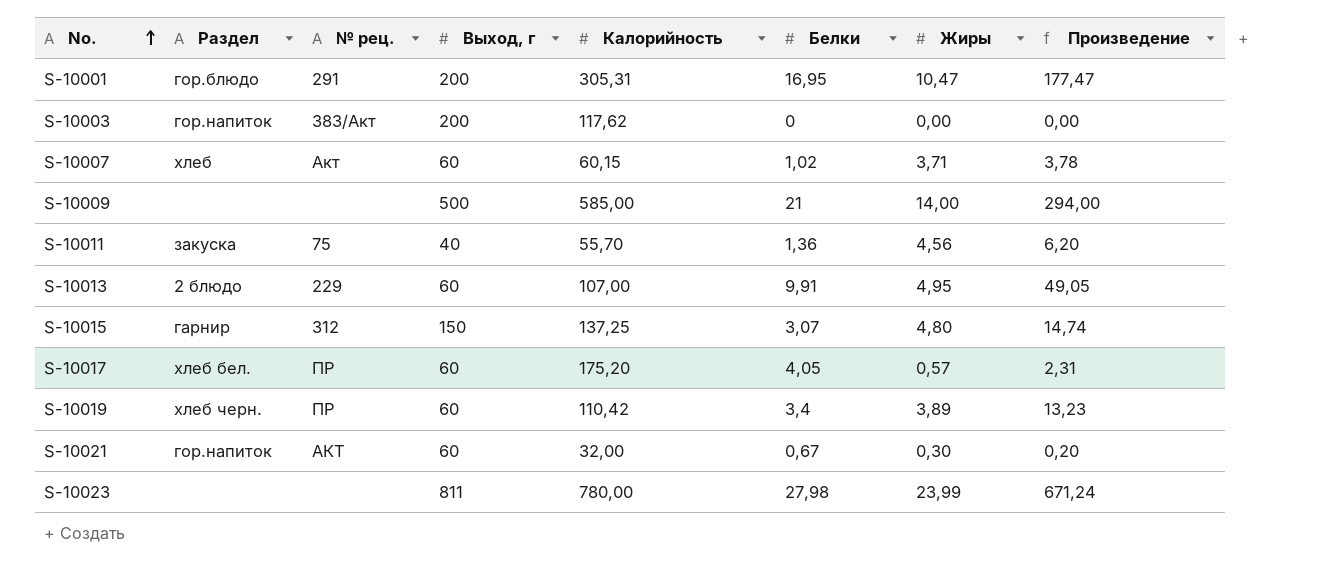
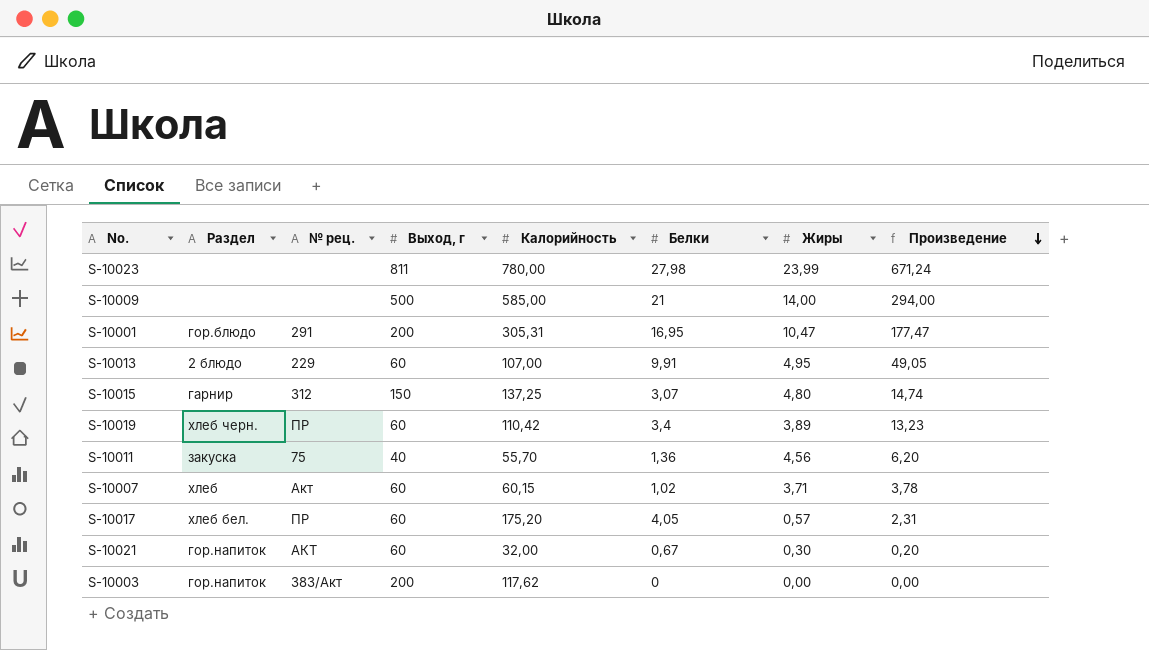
row order: No. ascending -> Произведение descending

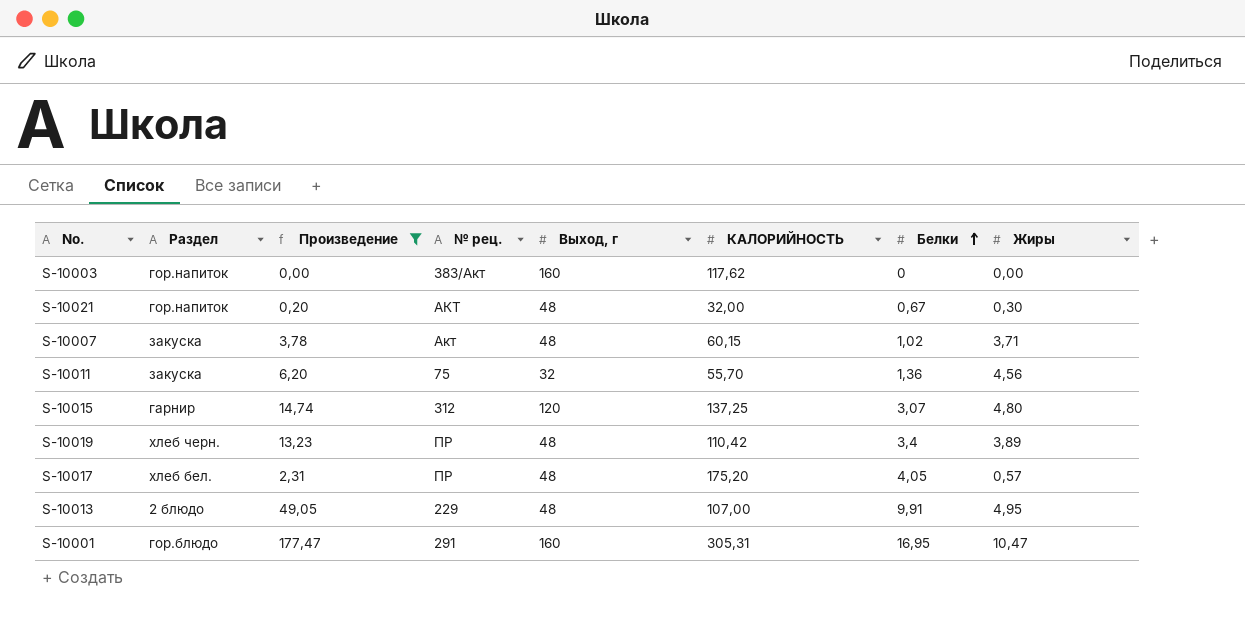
filter: none -> Произведение <= 177,47
row order: Произведение descending -> Белки ascending
column Произведение | position: 8 -> 3
column name: Калорийность -> КАЛОРИЙНОСТЬ
S-10003 | Выход, г: 200 -> 160
S-10021 | Выход, г: 60 -> 48
S-10007 | Раздел: хлеб -> закуска
S-10007 | Выход, г: 60 -> 48
S-10011 | Выход, г: 40 -> 32
S-10015 | Выход, г: 150 -> 120
S-10019 | Выход, г: 60 -> 48
S-10017 | Выход, г: 60 -> 48
S-10013 | Выход, г: 60 -> 48
S-10001 | Выход, г: 200 -> 160

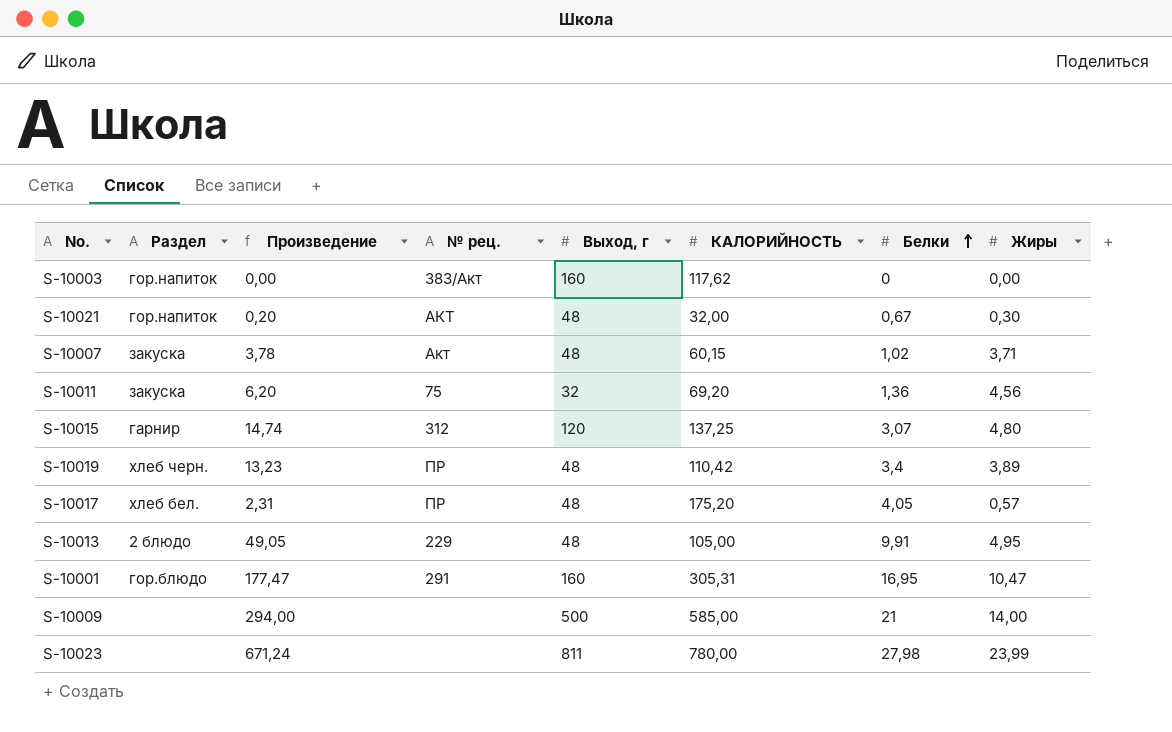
filter: Произведение <= 177,47 -> none
S-10011 | КАЛОРИЙНОСТЬ: 55,70 -> 69,20
S-10013 | КАЛОРИЙНОСТЬ: 107,00 -> 105,00

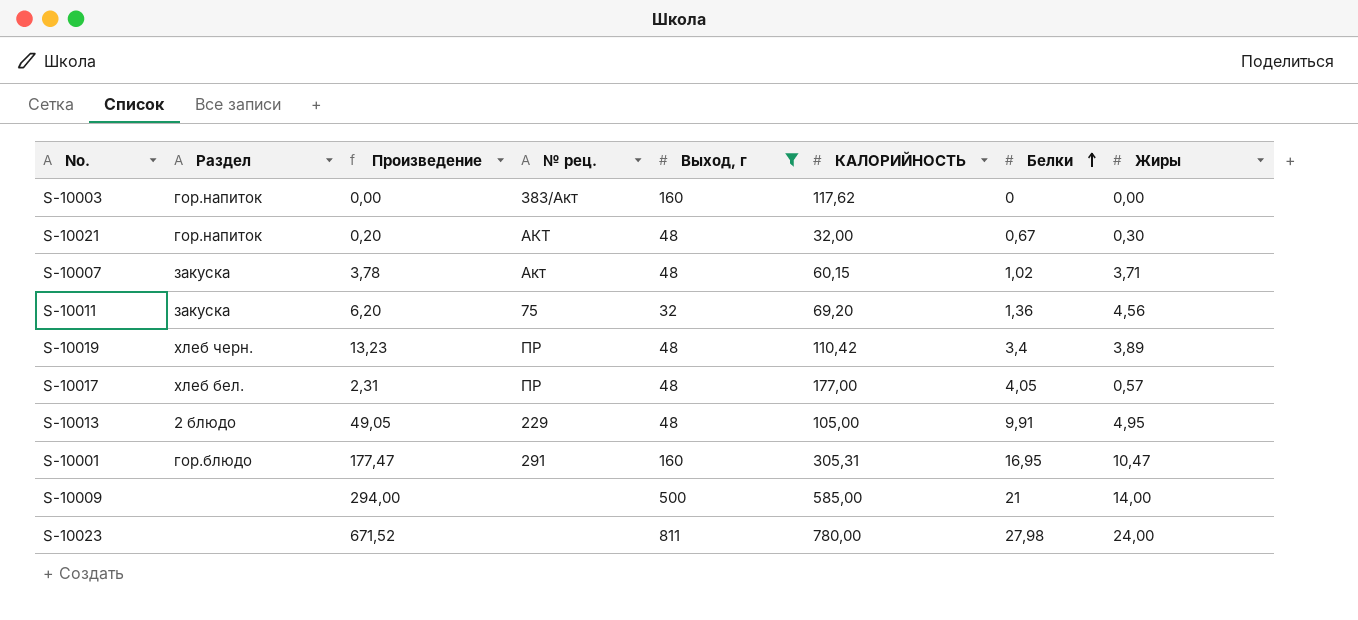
filter: none -> Выход, г != 120
S-10017 | КАЛОРИЙНОСТЬ: 175,20 -> 177,00
S-10023 | Произведение: 671,24 -> 671,52
S-10023 | Жиры: 23,99 -> 24,00

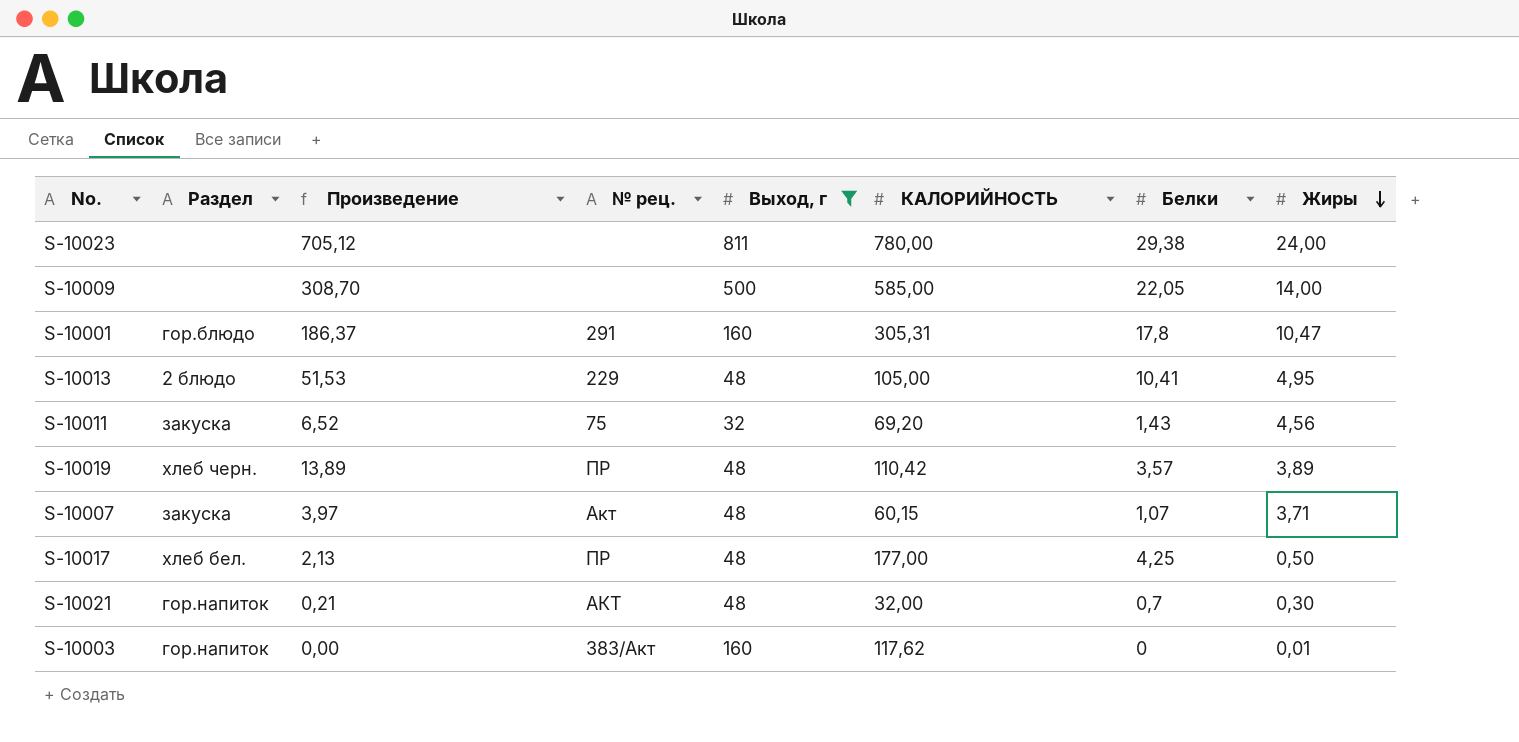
row order: Белки ascending -> Жиры descending
S-10023 | Произведение: 671,52 -> 705,12
S-10023 | Белки: 27,98 -> 29,38
S-10009 | Произведение: 294,00 -> 308,70
S-10009 | Белки: 21 -> 22,05
S-10001 | Произведение: 177,47 -> 186,37
S-10001 | Белки: 16,95 -> 17,8
S-10013 | Произведение: 49,05 -> 51,53
S-10013 | Белки: 9,91 -> 10,41
S-10011 | Произведение: 6,20 -> 6,52
S-10011 | Белки: 1,36 -> 1,43
S-10019 | Произведение: 13,23 -> 13,89
S-10019 | Белки: 3,4 -> 3,57
S-10007 | Произведение: 3,78 -> 3,97
S-10007 | Белки: 1,02 -> 1,07
S-10017 | Произведение: 2,31 -> 2,13
S-10017 | Белки: 4,05 -> 4,25
S-10017 | Жиры: 0,57 -> 0,50
S-10021 | Произведение: 0,20 -> 0,21
S-10021 | Белки: 0,67 -> 0,7
S-10003 | Жиры: 0,00 -> 0,01

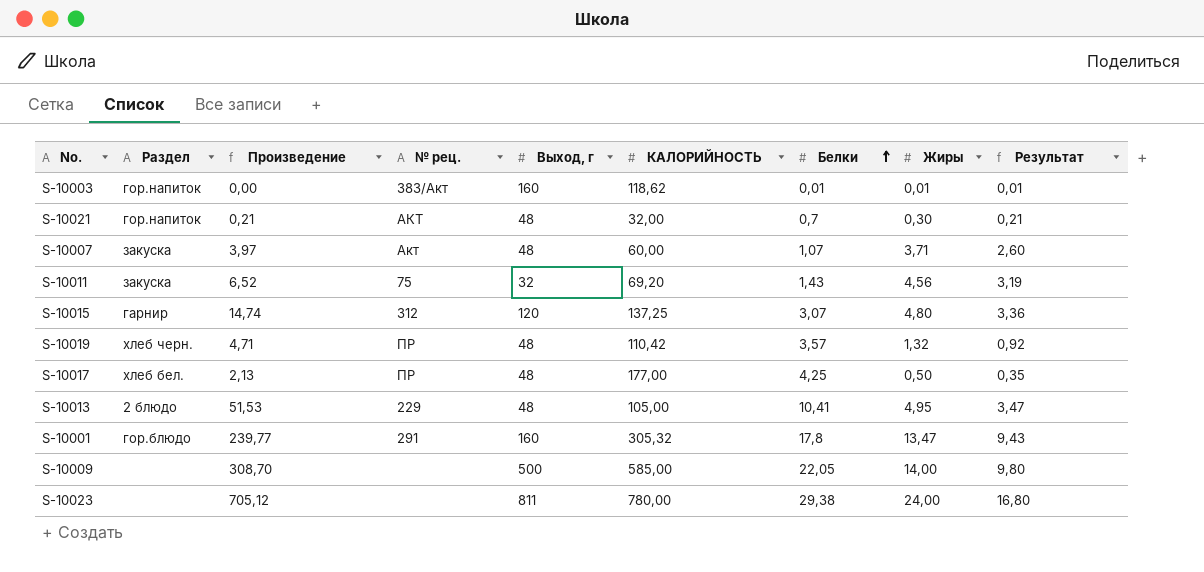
filter: Выход, г != 120 -> none
row order: Жиры descending -> Белки ascending
column Результат | formula: none -> [Жиры] * 0,7
S-10003 | КАЛОРИЙНОСТЬ: 117,62 -> 118,62
S-10003 | Белки: 0 -> 0,01
S-10007 | КАЛОРИЙНОСТЬ: 60,15 -> 60,00
S-10019 | Произведение: 13,89 -> 4,71
S-10019 | Жиры: 3,89 -> 1,32
S-10001 | Произведение: 186,37 -> 239,77
S-10001 | КАЛОРИЙНОСТЬ: 305,31 -> 305,32
S-10001 | Жиры: 10,47 -> 13,47

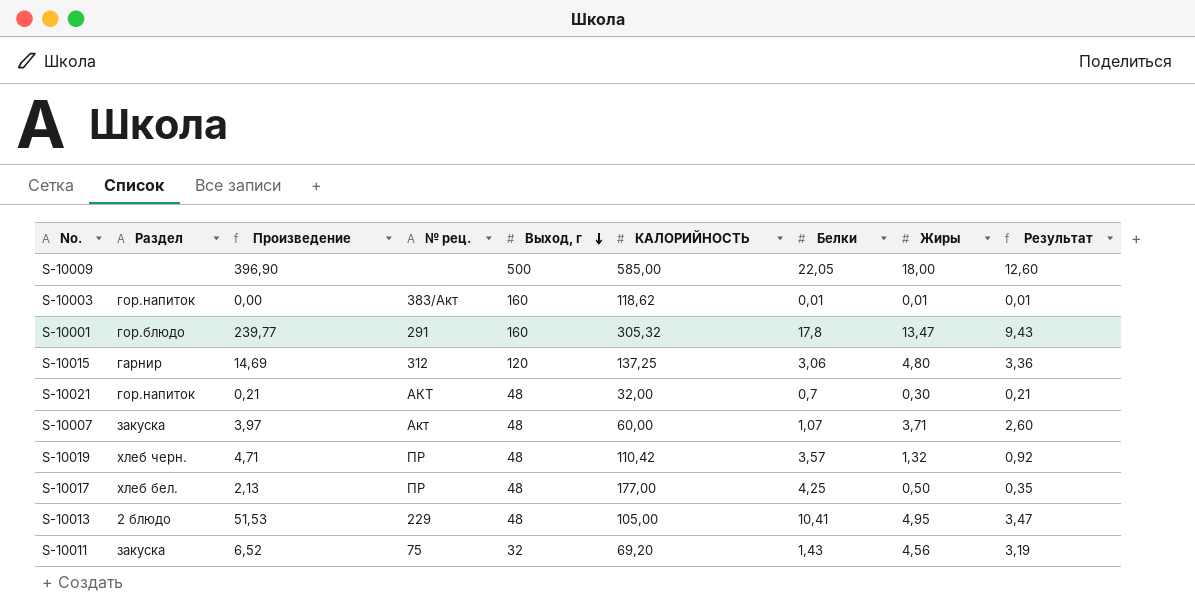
row order: Белки ascending -> Выход, г descending
row S-10023: none | 705,12 | none | 811 | 780,00 | 29,38 | 24,00 | 16,80 -> none
S-10009 | Произведение: 308,70 -> 396,90
S-10009 | Жиры: 14,00 -> 18,00
S-10009 | Результат: 9,80 -> 12,60
S-10015 | Произведение: 14,74 -> 14,69
S-10015 | Белки: 3,07 -> 3,06

